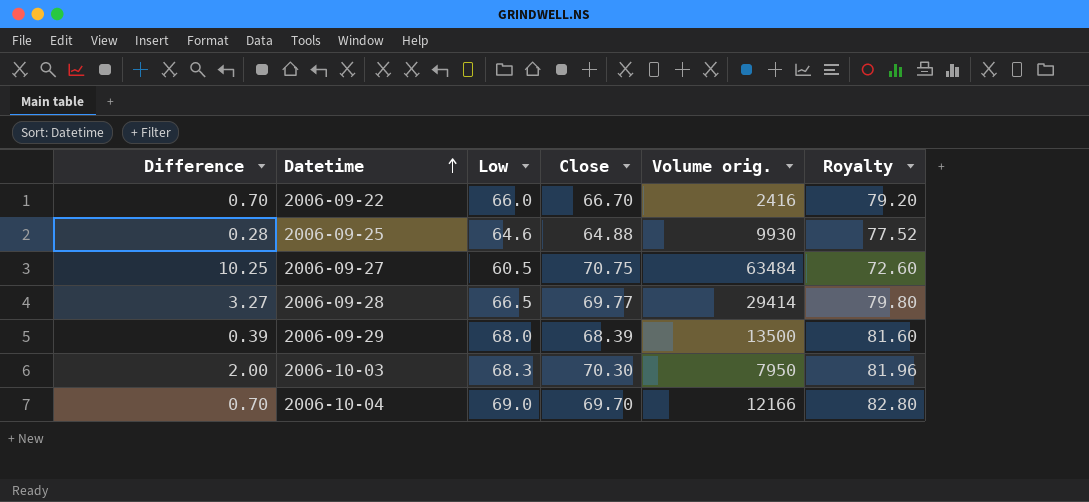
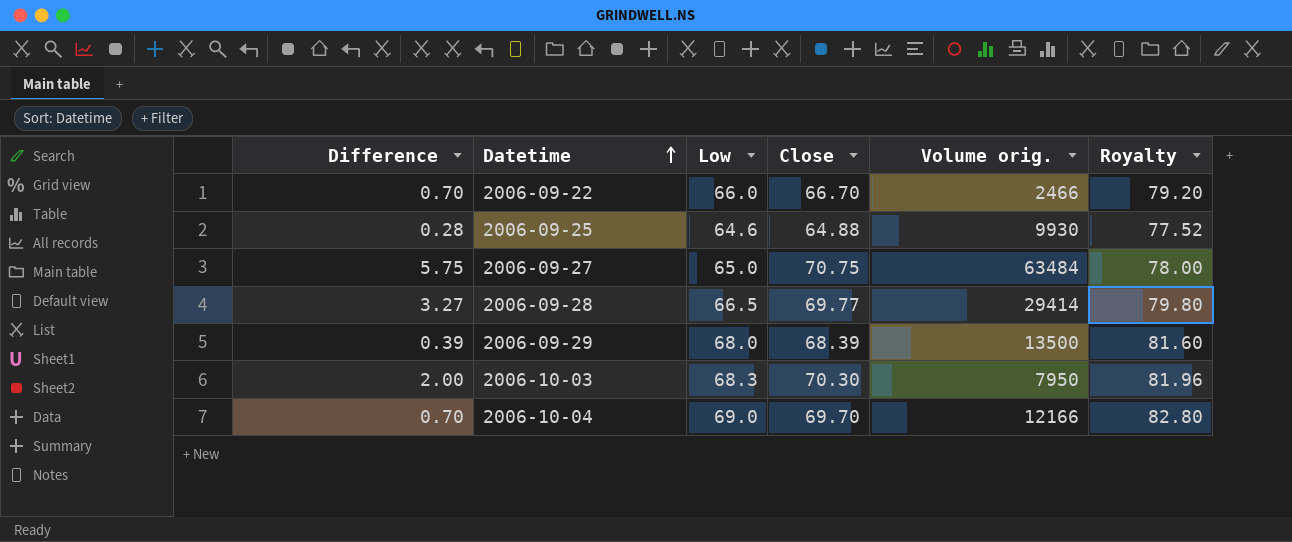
2006-09-22 | Volume orig.: 2416 -> 2466
2006-09-27 | Difference: 10.25 -> 5.75
2006-09-27 | Low: 60.5 -> 65.0
2006-09-27 | Royalty: 72.60 -> 78.00

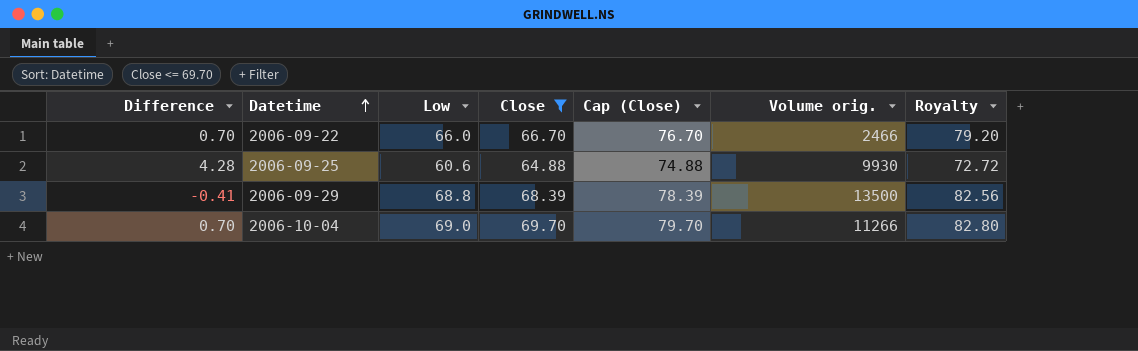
filter: none -> Close <= 69.70
column Cap (Close) | formula: none -> [Close] + 10
2006-09-25 | Difference: 0.28 -> 4.28
2006-09-25 | Low: 64.6 -> 60.6
2006-09-25 | Royalty: 77.52 -> 72.72
2006-09-29 | Difference: 0.39 -> -0.41
2006-09-29 | Low: 68.0 -> 68.8
2006-09-29 | Royalty: 81.60 -> 82.56
2006-10-04 | Volume orig.: 12166 -> 11266

